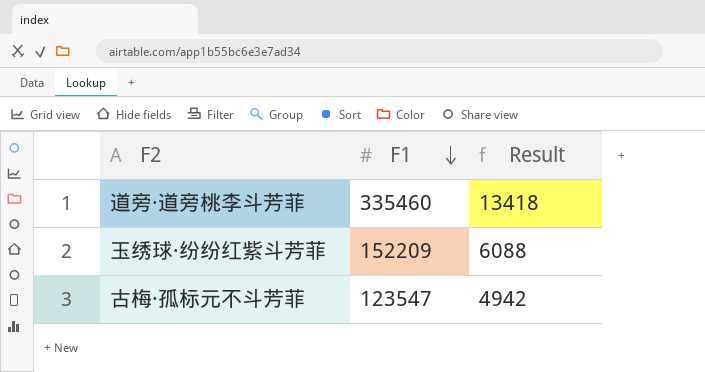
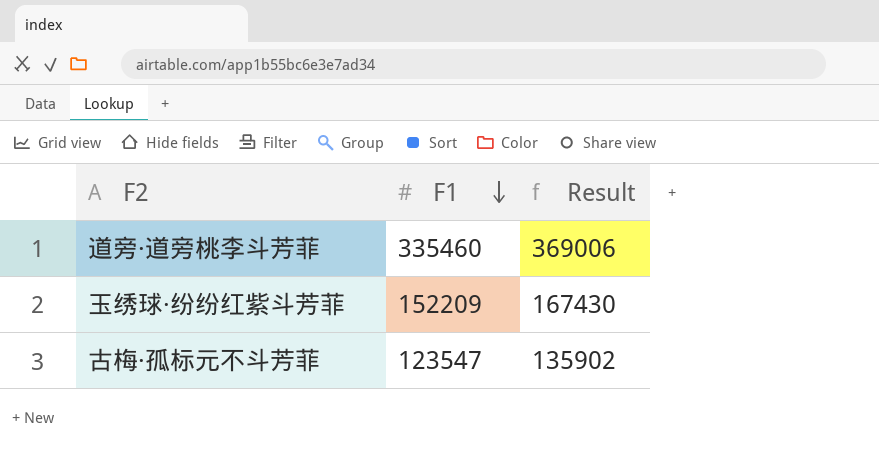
column Result | formula: [F1] * 0.04 -> [F1] * 1.1

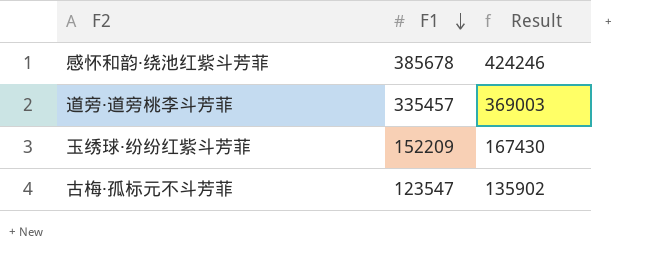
row 感怀和韵·绕池红紫斗芳菲: none -> 385678 | 424246
道旁·道旁桃李斗芳菲 | F1: 335460 -> 335457
道旁·道旁桃李斗芳菲 | Result: 369006 -> 369003

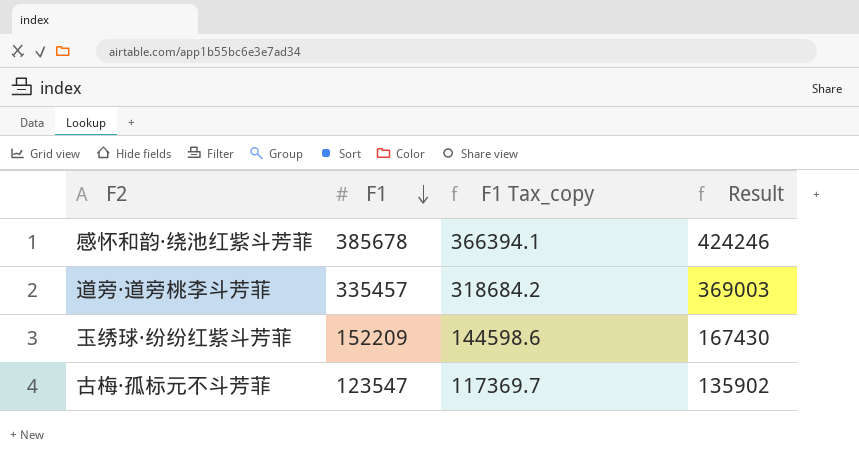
column F1 Tax_copy | formula: none -> [F1] * 0.95

